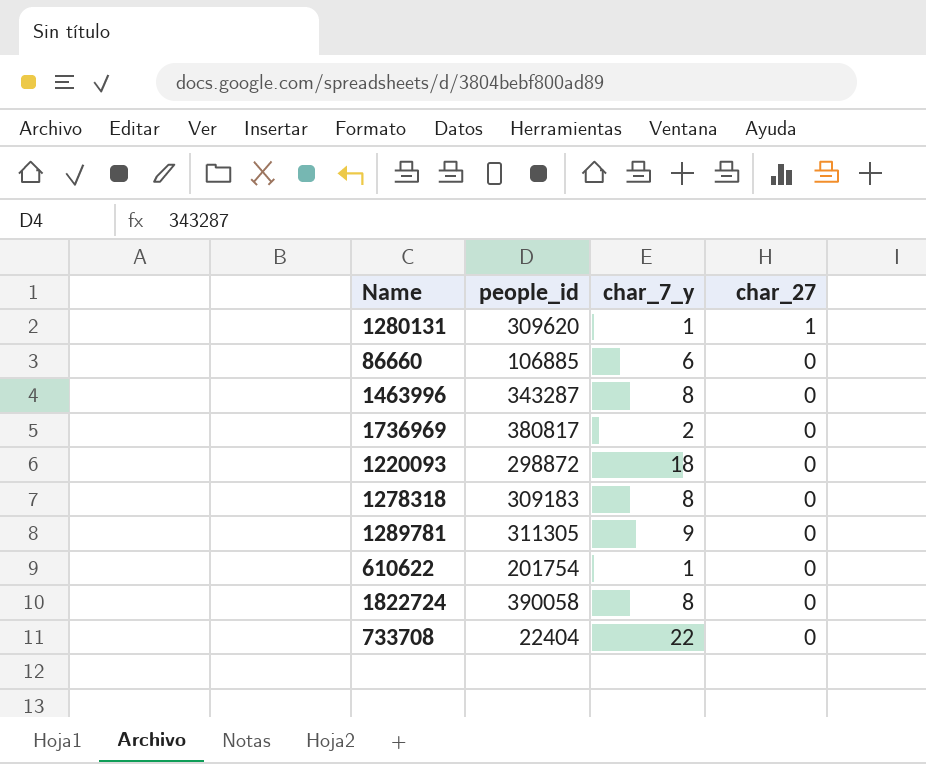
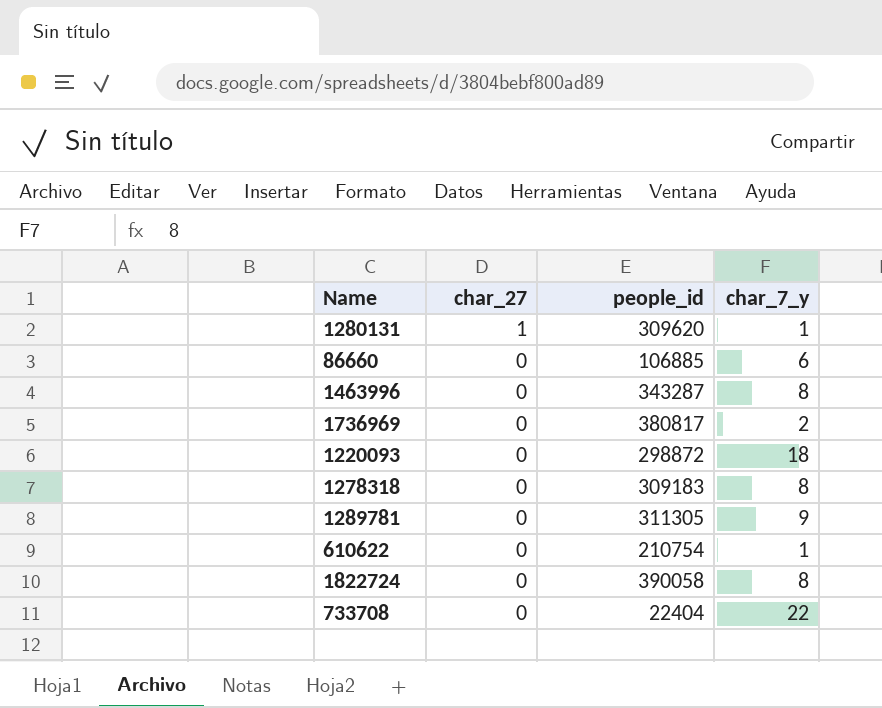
column char_27 | position: 4 -> 2
610622 | people_id: 201754 -> 210754

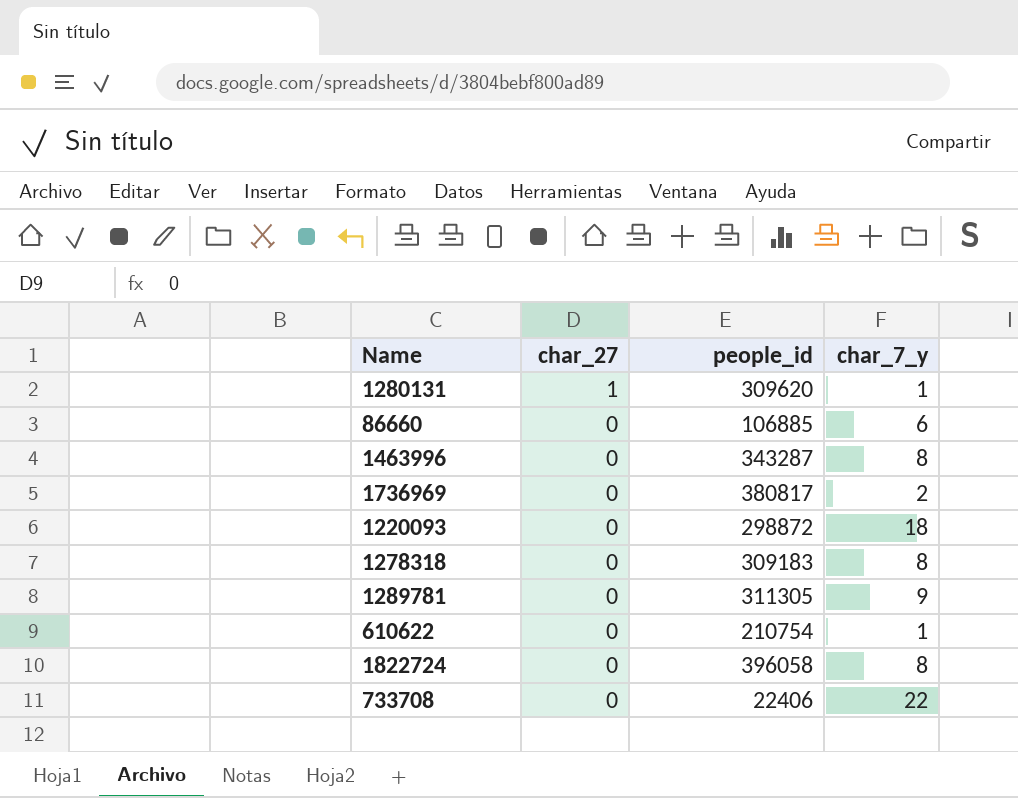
1822724 | people_id: 390058 -> 396058
733708 | people_id: 22404 -> 22406

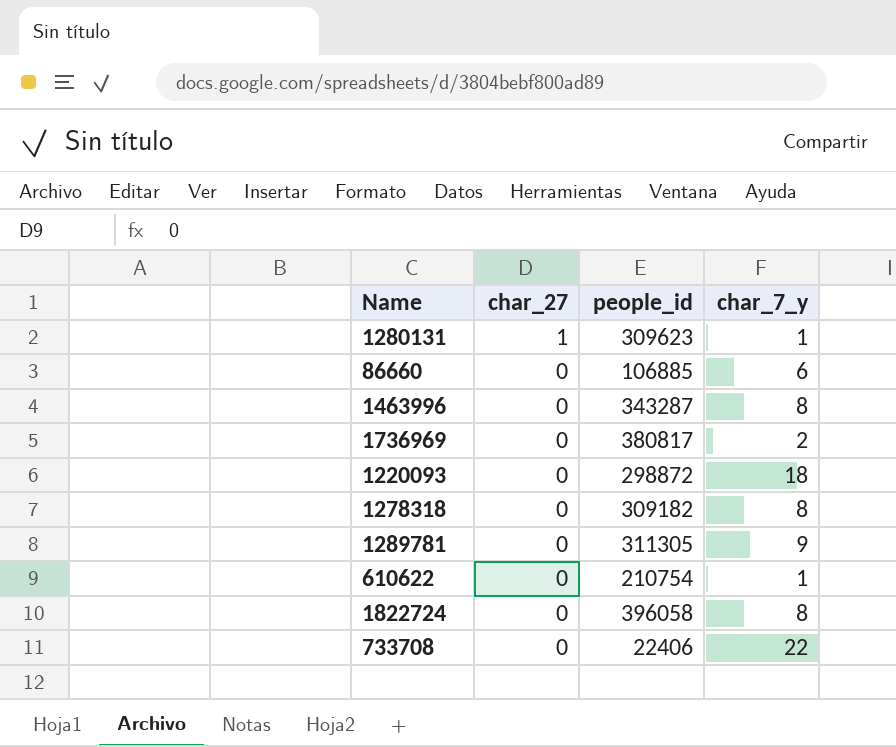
1280131 | people_id: 309620 -> 309623
1278318 | people_id: 309183 -> 309182

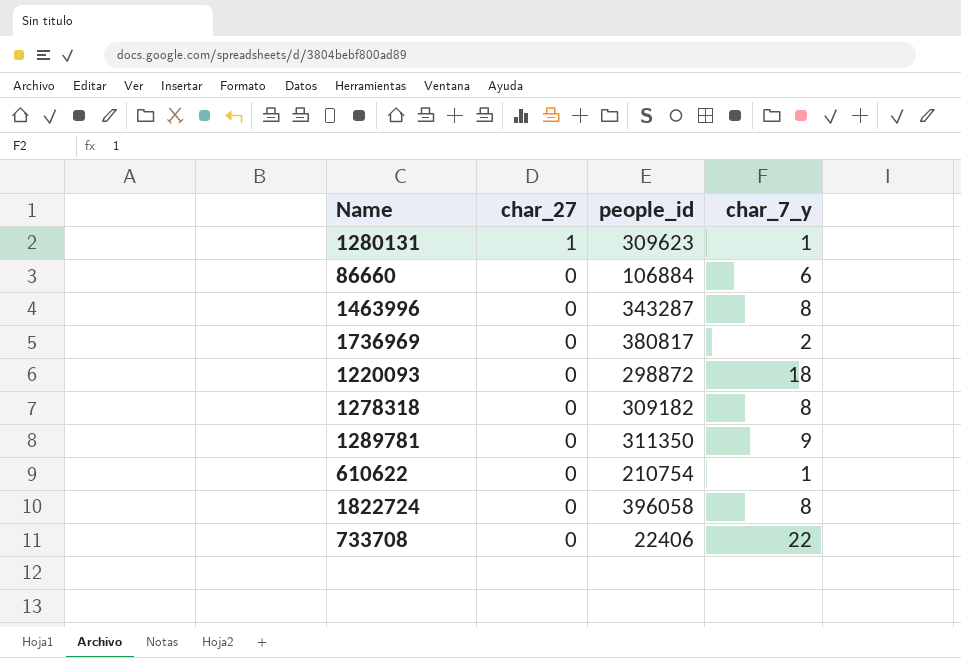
86660 | people_id: 106885 -> 106884
1289781 | people_id: 311305 -> 311350

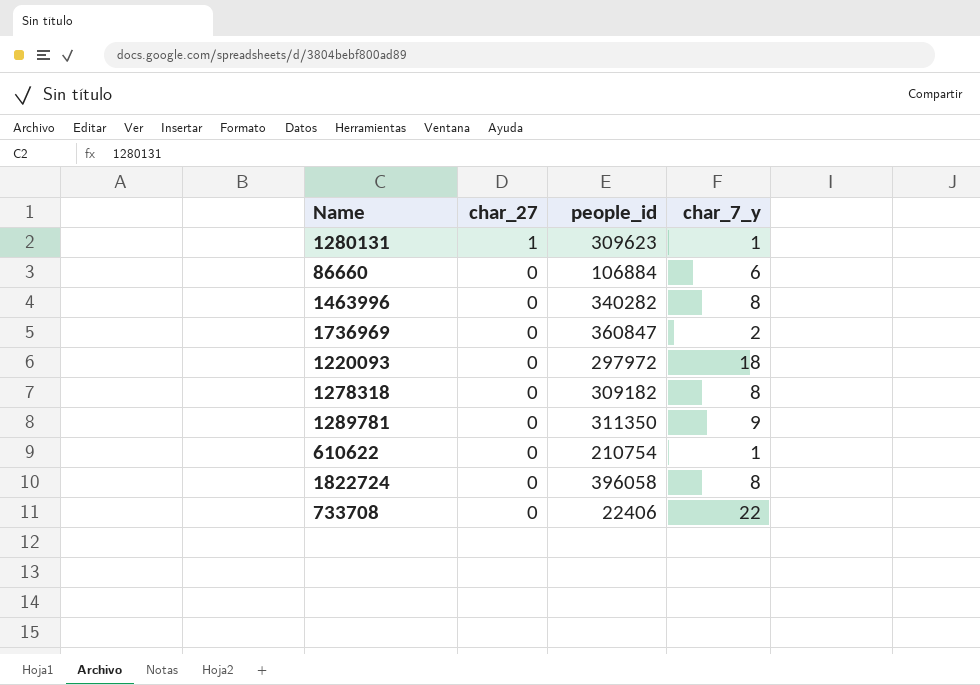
1463996 | people_id: 343287 -> 340282
1736969 | people_id: 380817 -> 360847
1220093 | people_id: 298872 -> 297972

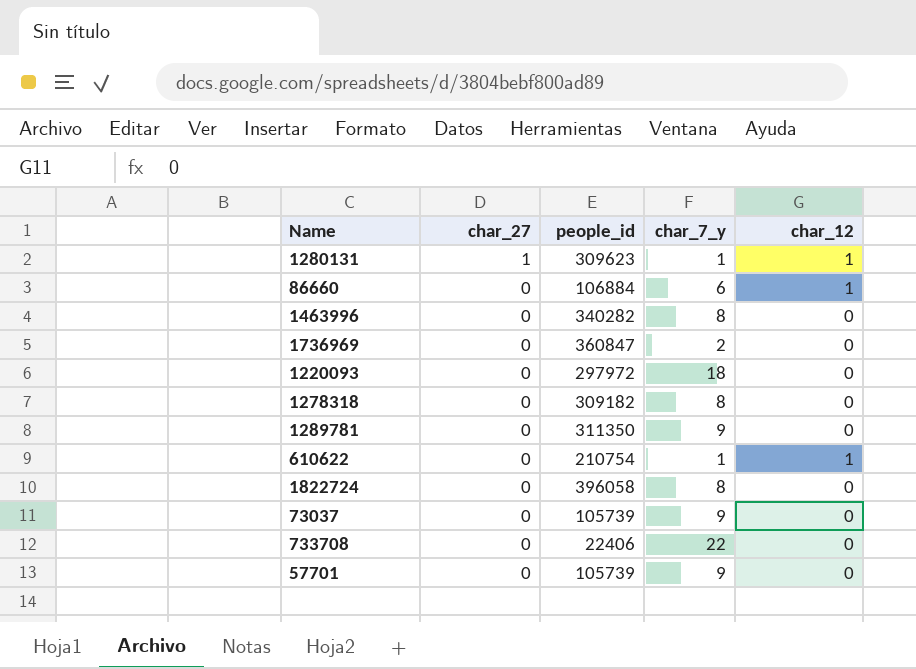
column char_12 | position: none -> 5
row 73037: none -> 0 | 105739 | 9 | 0
row 57701: none -> 0 | 105739 | 9 | 0

